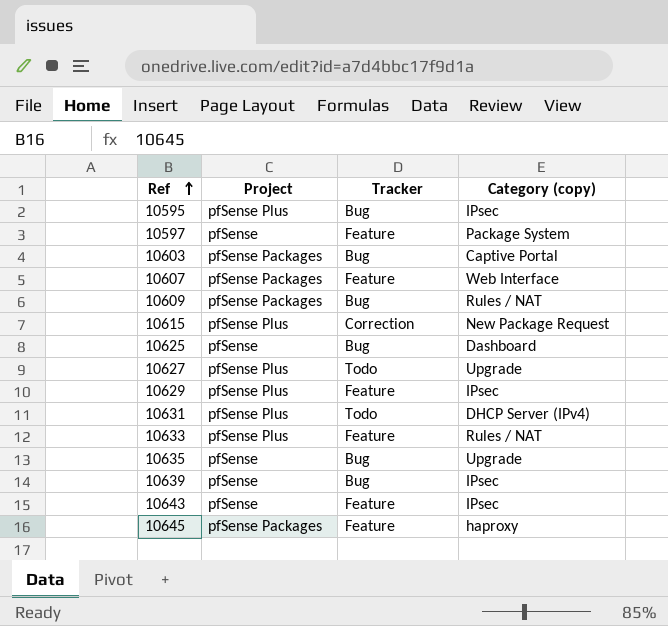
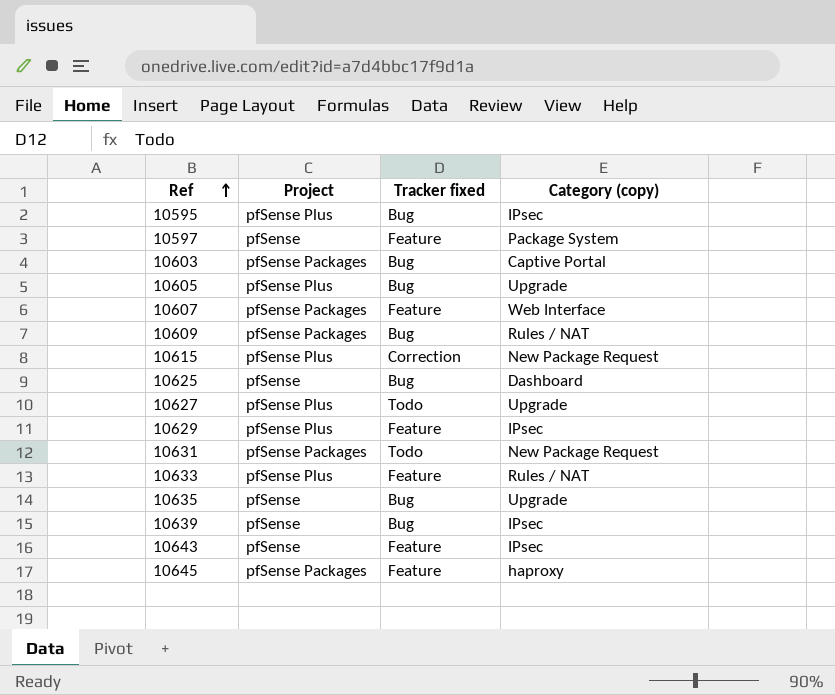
column name: Tracker -> Tracker fixed
row 10605: none -> pfSense Plus | Bug | Upgrade
10631 | Project: pfSense Plus -> pfSense Packages
10631 | Category (copy): DHCP Server (IPv4) -> New Package Request

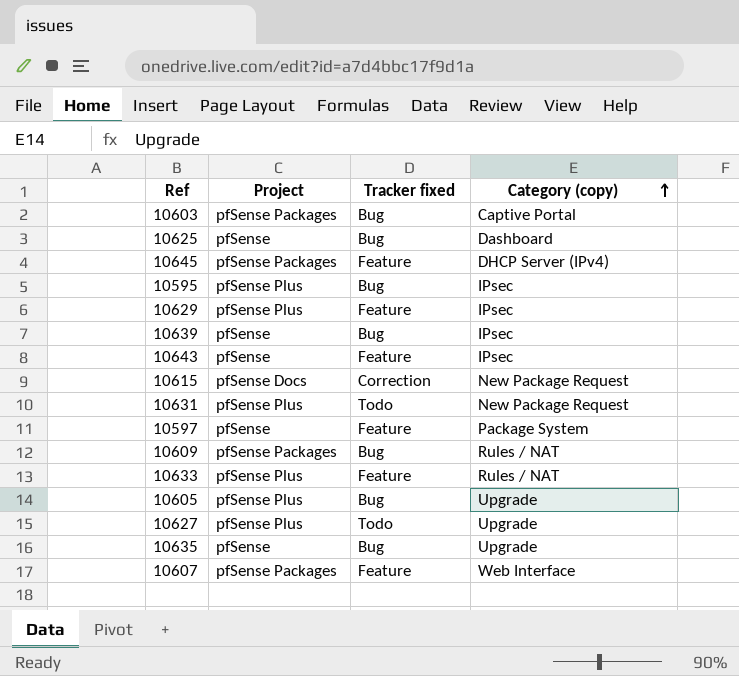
row order: Ref ascending -> Category (copy) ascending
10645 | Category (copy): haproxy -> DHCP Server (IPv4)
10615 | Project: pfSense Plus -> pfSense Docs
10631 | Project: pfSense Packages -> pfSense Plus

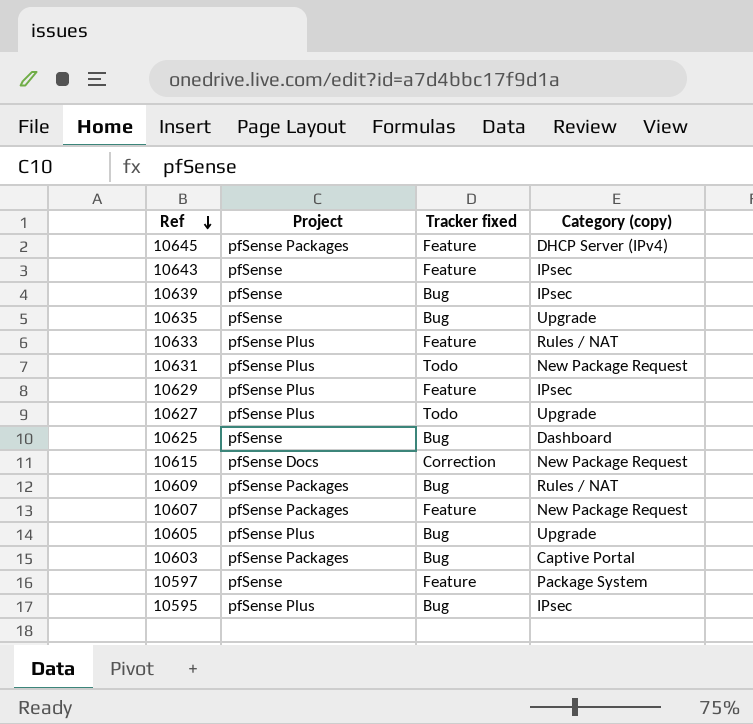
row order: Category (copy) ascending -> Ref descending
10607 | Category (copy): Web Interface -> New Package Request

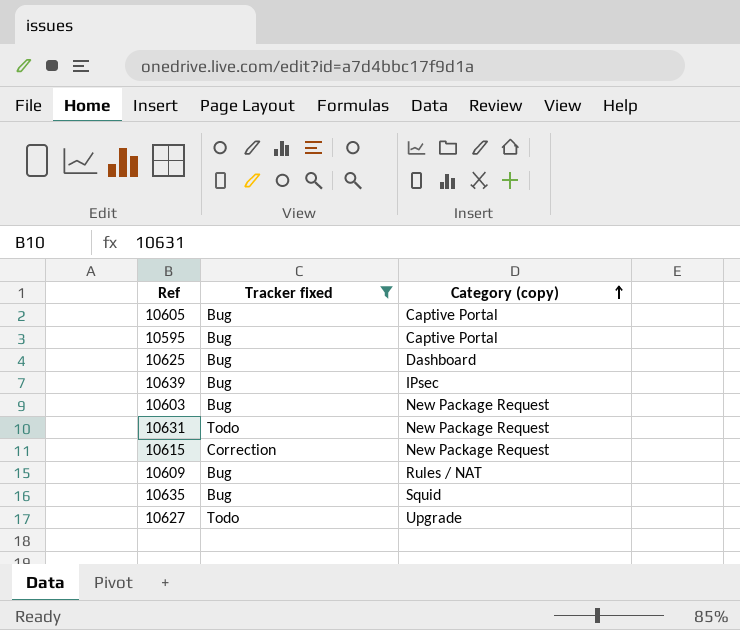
filter: none -> Tracker fixed != Feature
row order: Ref descending -> Category (copy) ascending
column Project | position: 2 -> none
10605 | Category (copy): Upgrade -> Captive Portal
10595 | Category (copy): IPsec -> Captive Portal
10603 | Category (copy): Captive Portal -> New Package Request
10635 | Category (copy): Upgrade -> Squid

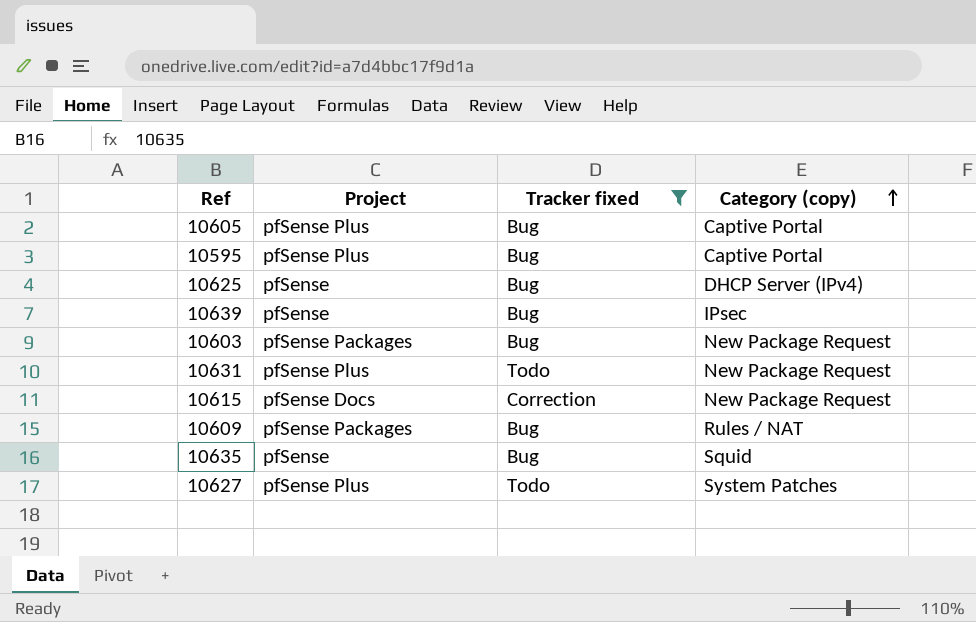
column Project | position: none -> 2
10625 | Category (copy): Dashboard -> DHCP Server (IPv4)
10627 | Category (copy): Upgrade -> System Patches

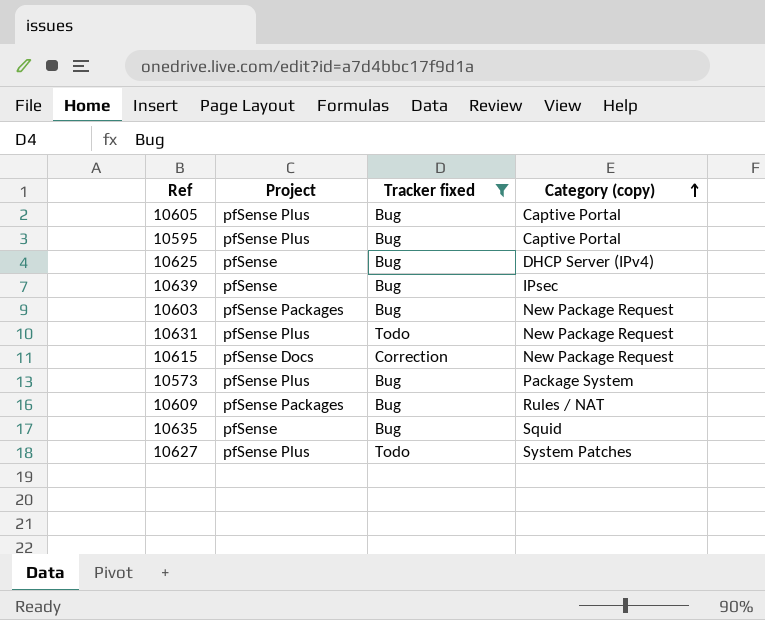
row 10573: none -> pfSense Plus | Bug | Package System

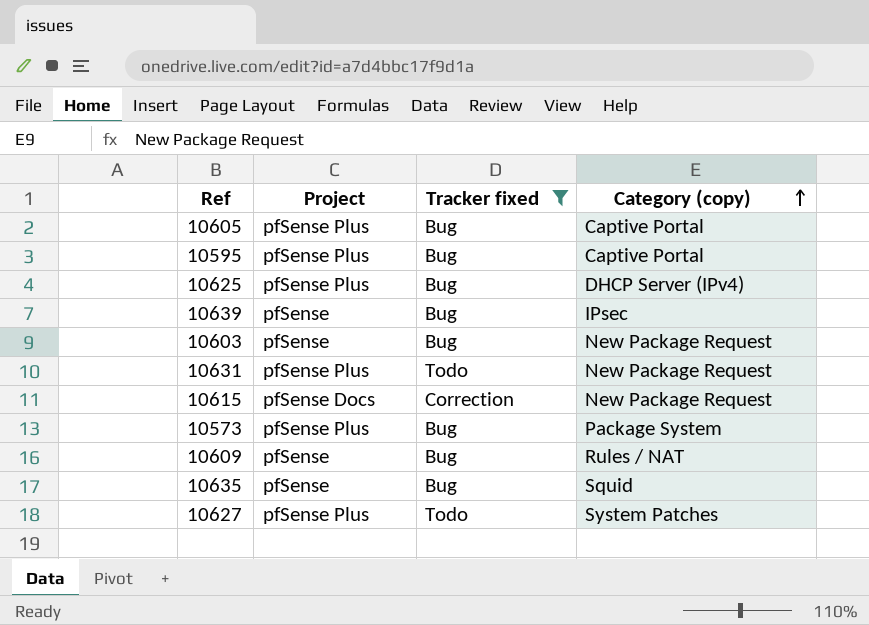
10625 | Project: pfSense -> pfSense Plus
10603 | Project: pfSense Packages -> pfSense
10609 | Project: pfSense Packages -> pfSense

